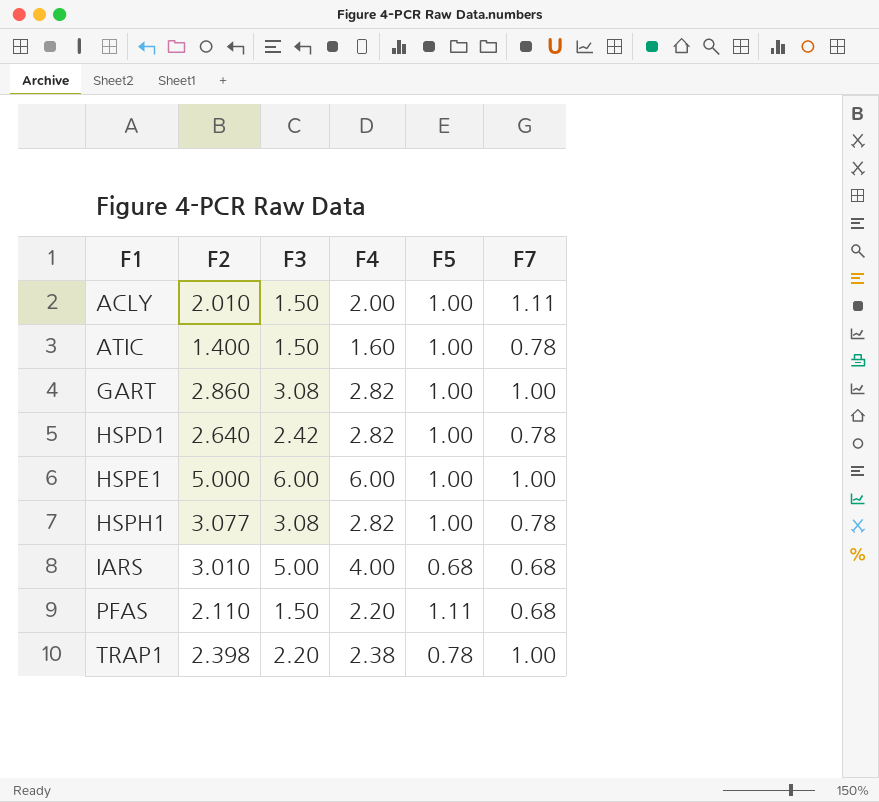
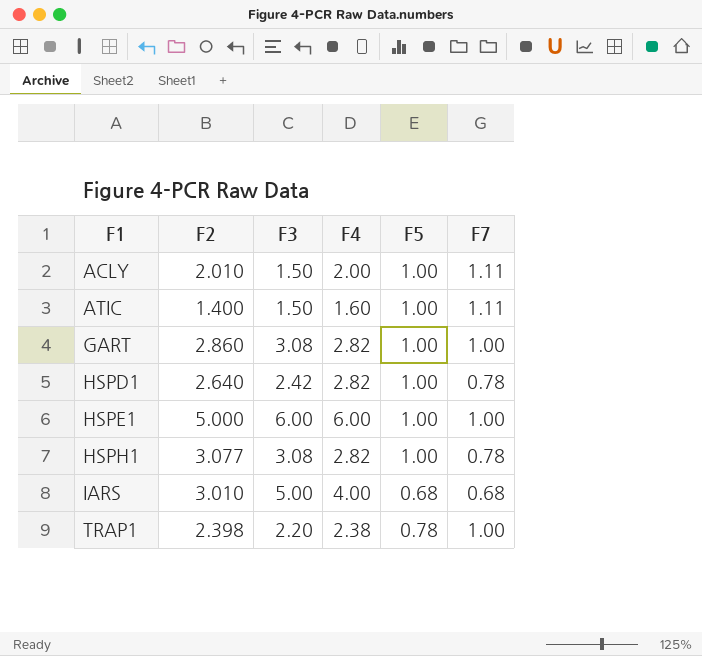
row PFAS: 2.110 | 1.50 | 2.20 | 1.11 | 0.68 -> none
ATIC | F7: 0.78 -> 1.11

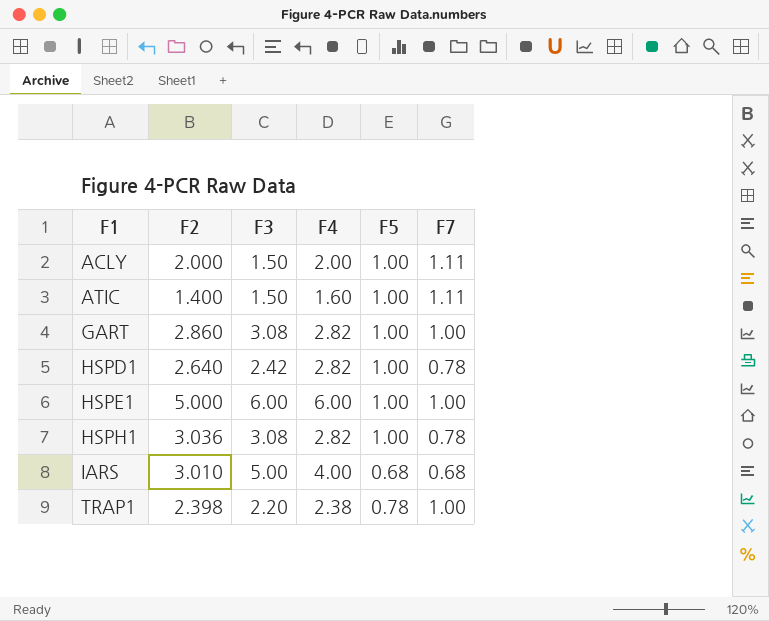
ACLY | F2: 2.010 -> 2.000
HSPH1 | F2: 3.077 -> 3.036

